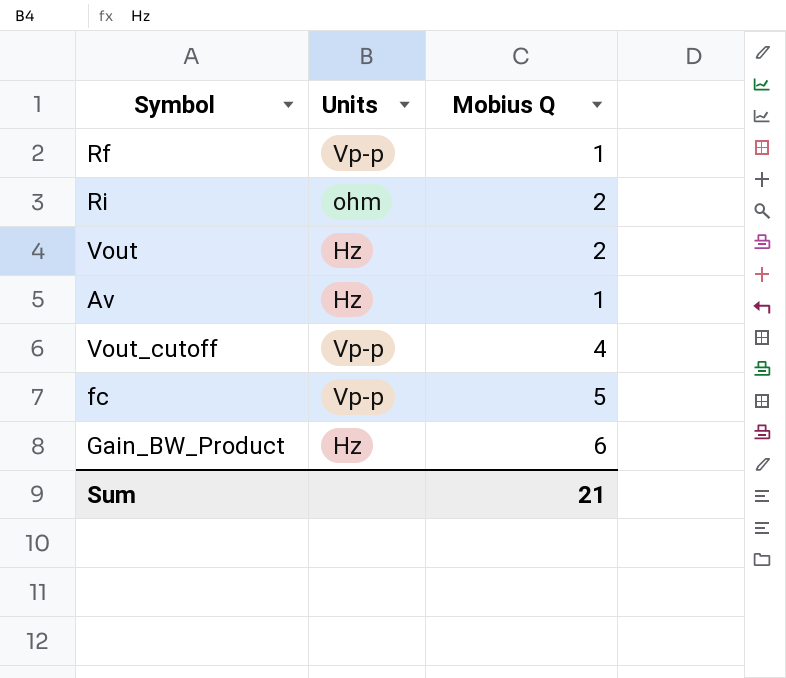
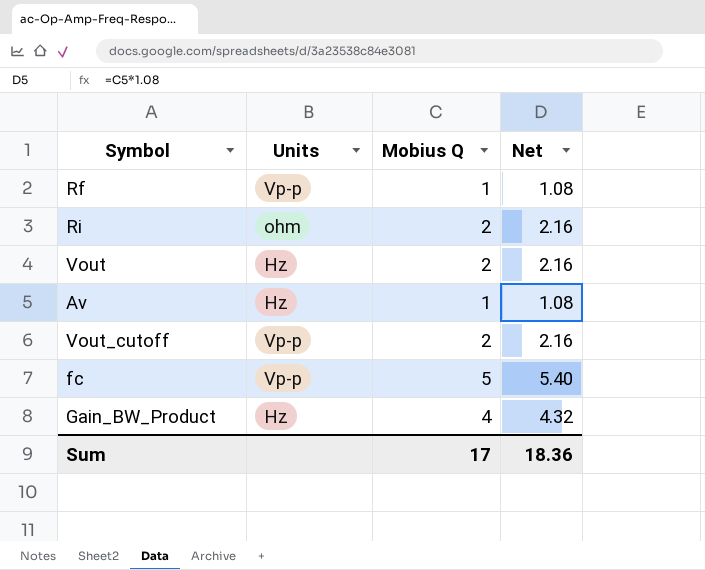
column Net | formula: none -> [Mobius Q] * 1.08
Vout_cutoff | Mobius Q: 4 -> 2
Gain_BW_Product | Mobius Q: 6 -> 4
Sum | Mobius Q: 21 -> 17

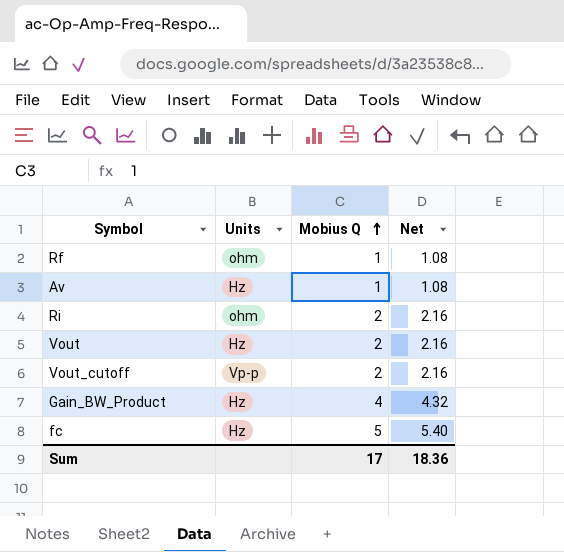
row order: none -> Mobius Q ascending
Rf | Units: Vp-p -> ohm
fc | Units: Vp-p -> Hz

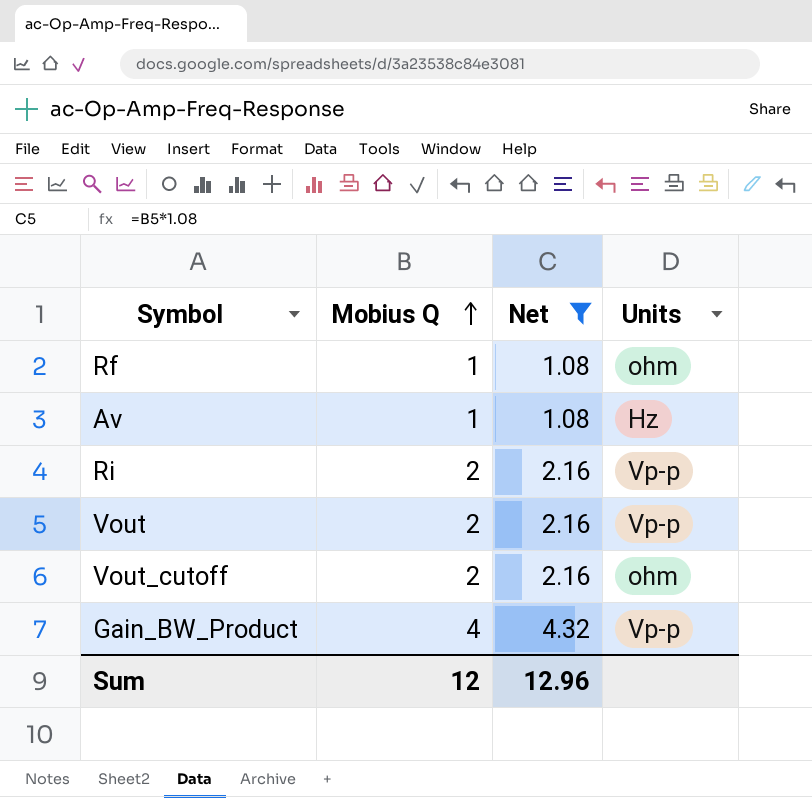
filter: none -> Net != 5.40
column Units | position: 2 -> 4
Ri | Units: ohm -> Vp-p
Vout | Units: Hz -> Vp-p
Vout_cutoff | Units: Vp-p -> ohm
Gain_BW_Product | Units: Hz -> Vp-p
Sum | Mobius Q: 17 -> 12
Sum | Net: 18.36 -> 12.96

